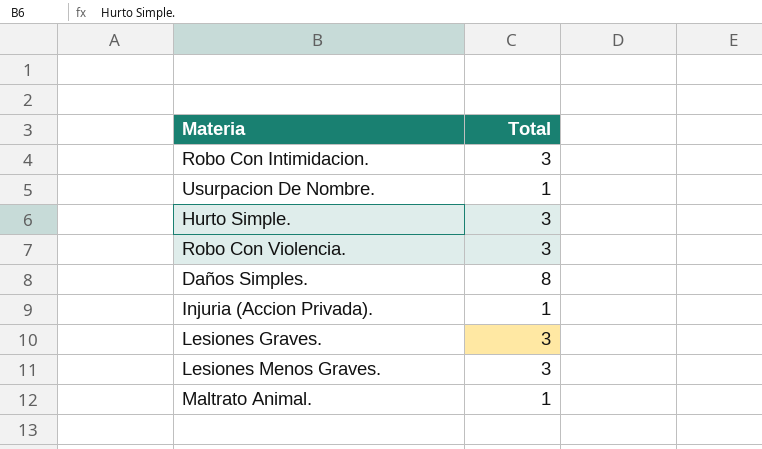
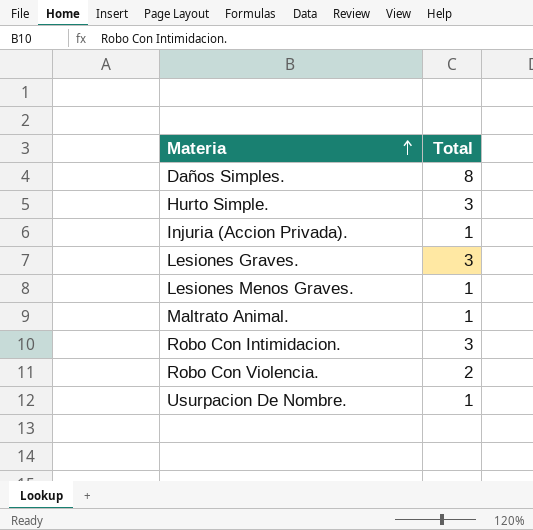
row order: none -> Materia ascending
Lesiones Menos Graves. | Total: 3 -> 1
Robo Con Violencia. | Total: 3 -> 2

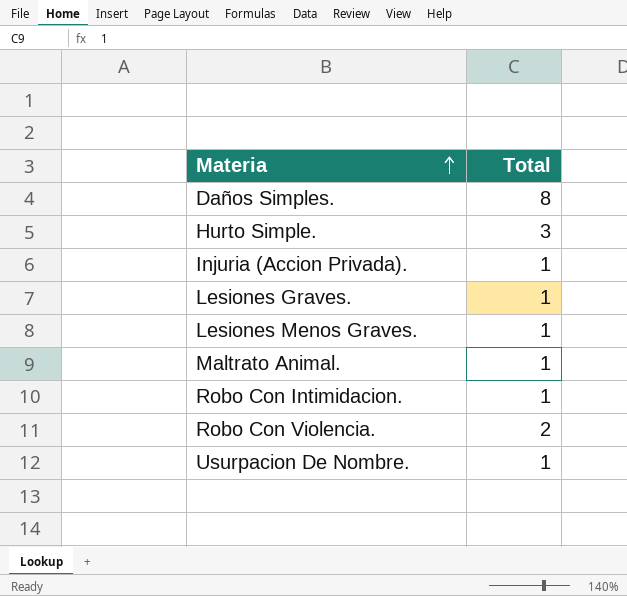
Lesiones Graves. | Total: 3 -> 1
Robo Con Intimidacion. | Total: 3 -> 1

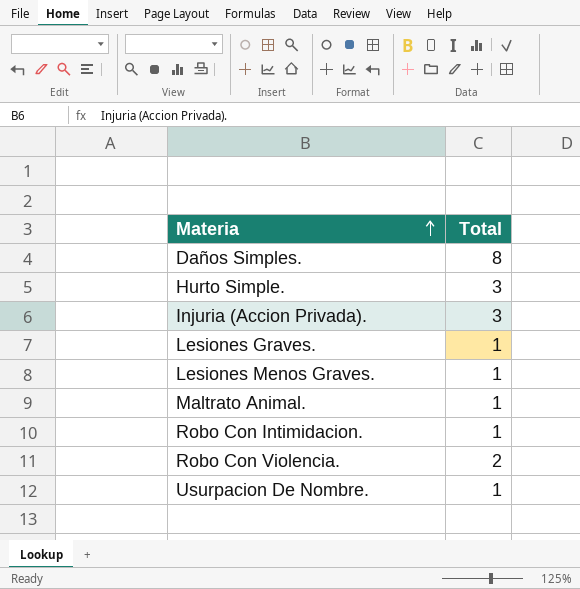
Injuria (Accion Privada). | Total: 1 -> 3

